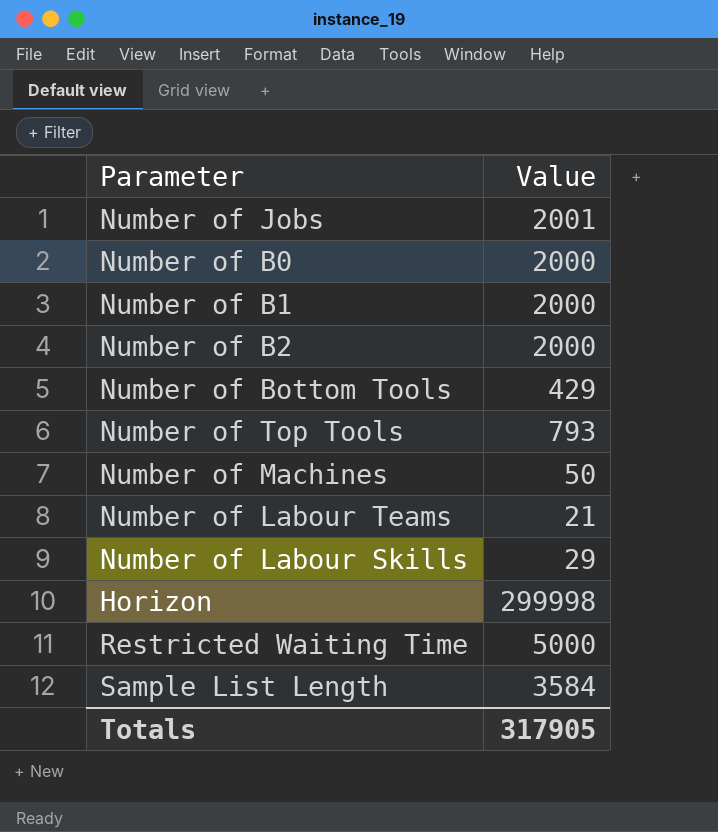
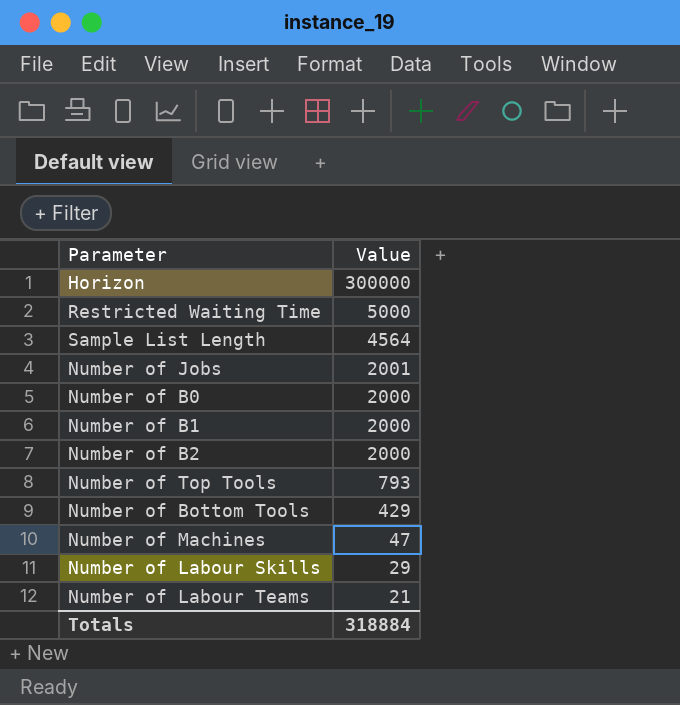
row order: none -> Value descending
Horizon | Value: 299998 -> 300000
Sample List Length | Value: 3584 -> 4564
Number of Machines | Value: 50 -> 47
Totals | Value: 317905 -> 318884

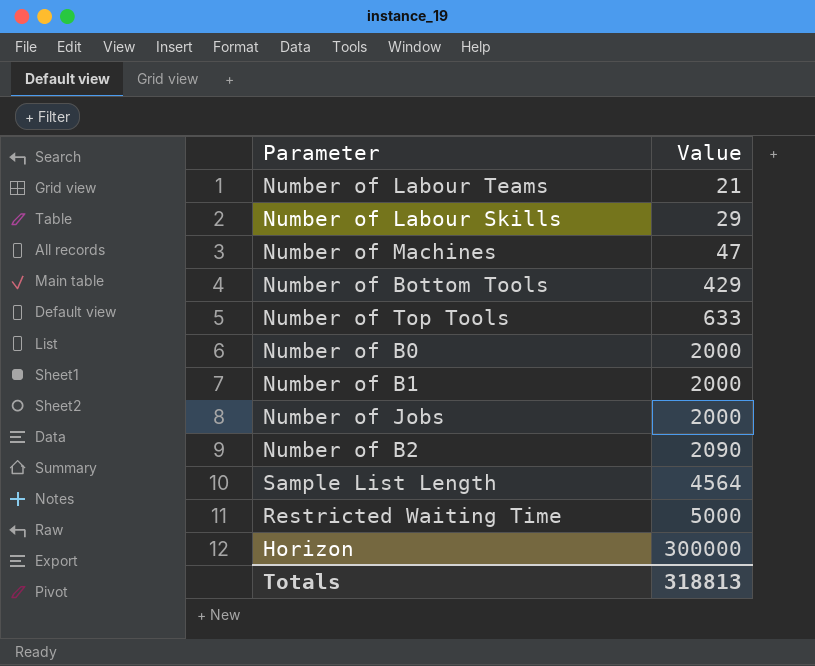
row order: Value descending -> Value ascending
Number of Top Tools | Value: 793 -> 633
Number of Jobs | Value: 2001 -> 2000
Number of B2 | Value: 2000 -> 2090
Totals | Value: 318884 -> 318813

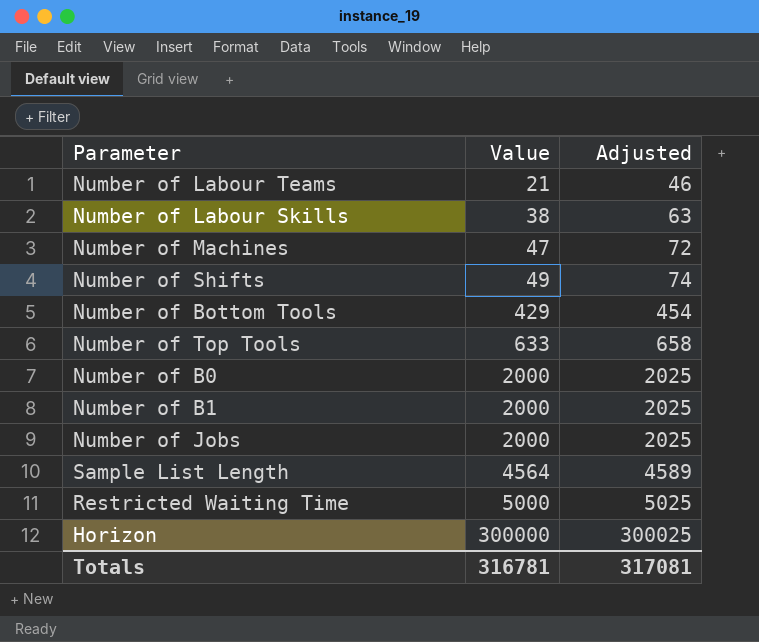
column Adjusted | formula: none -> [Value] + 25
row Number of B2: 2090 -> none
Number of Labour Skills | Value: 29 -> 38
row Number of Shifts: none -> 49 | 74
Totals | Value: 318813 -> 316781

